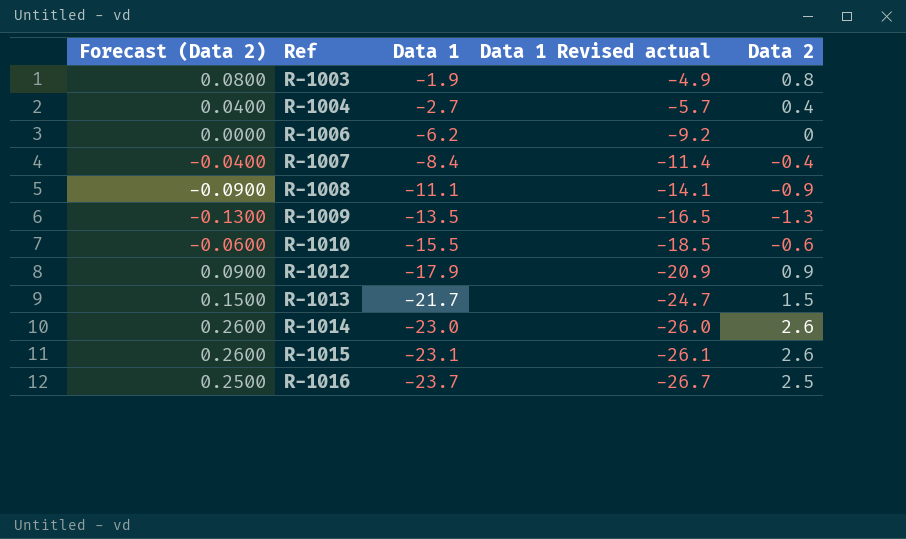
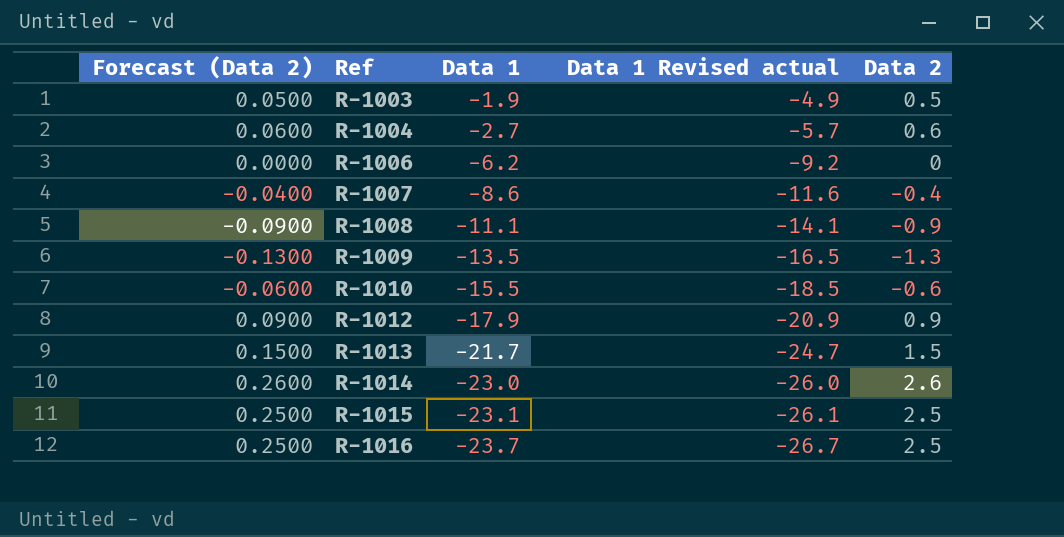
R-1003 | Forecast (Data 2): 0.0800 -> 0.0500
R-1003 | Data 2: 0.8 -> 0.5
R-1004 | Forecast (Data 2): 0.0400 -> 0.0600
R-1004 | Data 2: 0.4 -> 0.6
R-1007 | Data 1: -8.4 -> -8.6
R-1007 | Data 1 Revised actual: -11.4 -> -11.6
R-1015 | Forecast (Data 2): 0.2600 -> 0.2500
R-1015 | Data 2: 2.6 -> 2.5

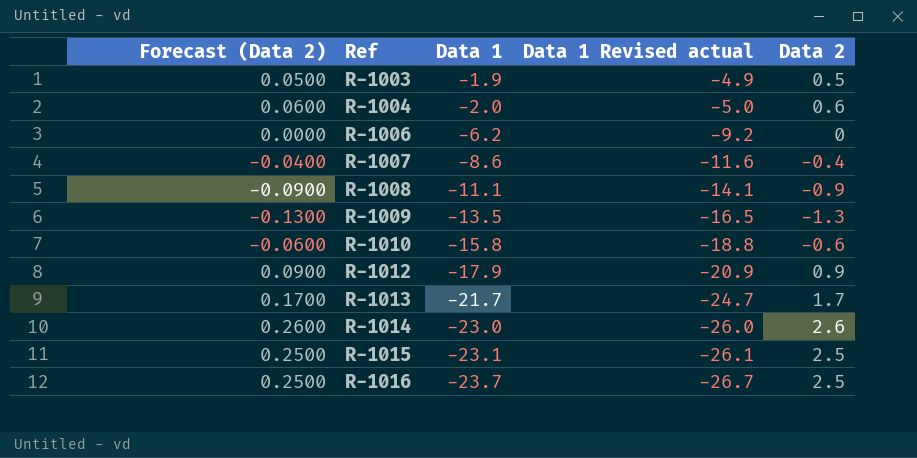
R-1004 | Data 1: -2.7 -> -2.0
R-1004 | Data 1 Revised actual: -5.7 -> -5.0
R-1010 | Data 1: -15.5 -> -15.8
R-1010 | Data 1 Revised actual: -18.5 -> -18.8
R-1013 | Forecast (Data 2): 0.1500 -> 0.1700
R-1013 | Data 2: 1.5 -> 1.7

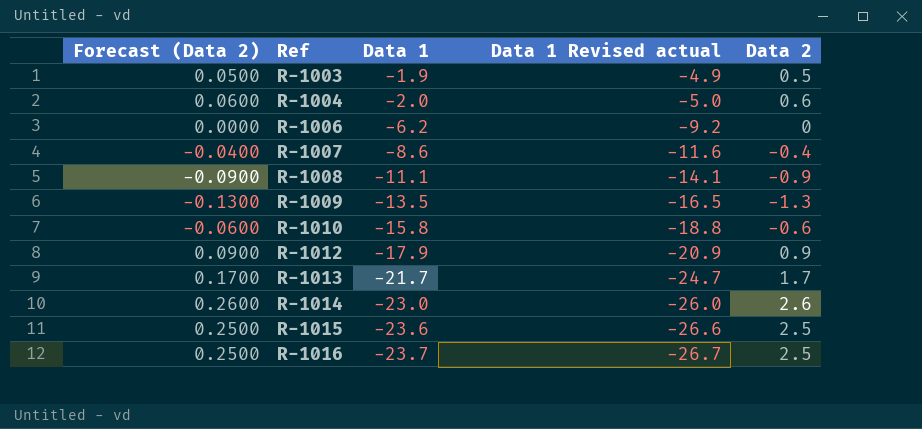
R-1015 | Data 1: -23.1 -> -23.6
R-1015 | Data 1 Revised actual: -26.1 -> -26.6

